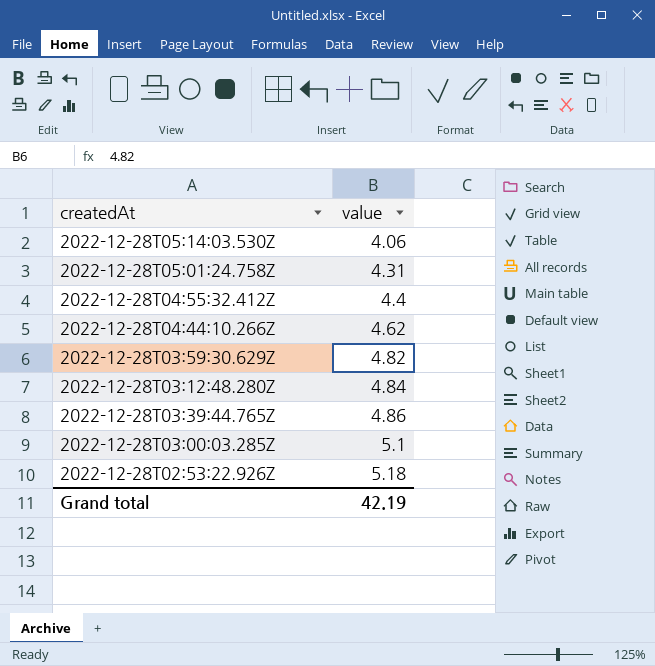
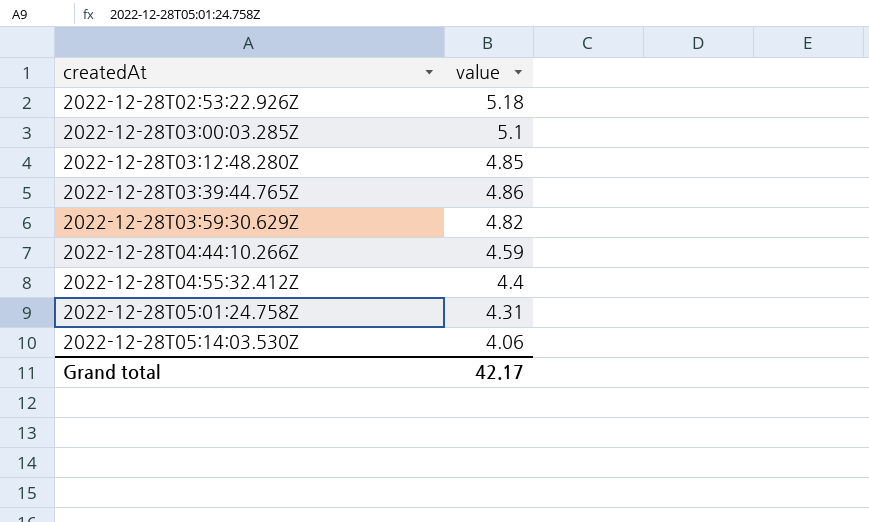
row order: value ascending -> createdAt ascending
2022-12-28T03:12:48.280Z | value: 4.84 -> 4.85
2022-12-28T04:44:10.266Z | value: 4.62 -> 4.59
Grand total | value: 42.19 -> 42.17

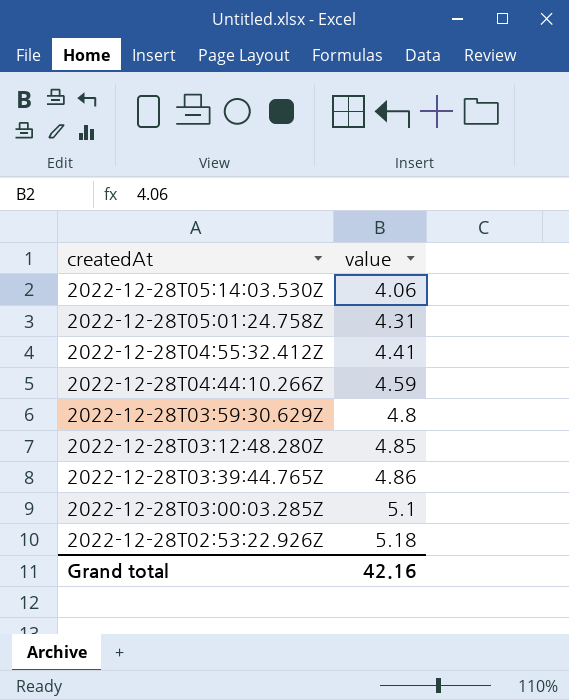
row order: createdAt ascending -> value ascending
2022-12-28T04:55:32.412Z | value: 4.4 -> 4.41
2022-12-28T03:59:30.629Z | value: 4.82 -> 4.8
Grand total | value: 42.17 -> 42.16

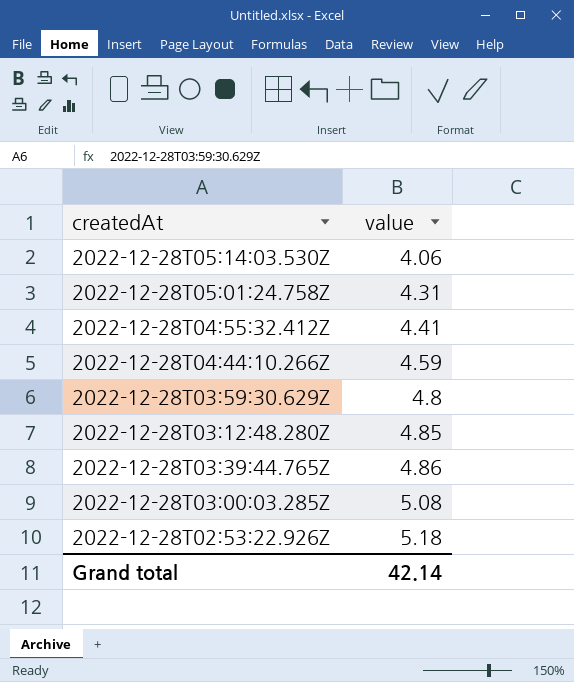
2022-12-28T03:00:03.285Z | value: 5.1 -> 5.08
Grand total | value: 42.16 -> 42.14

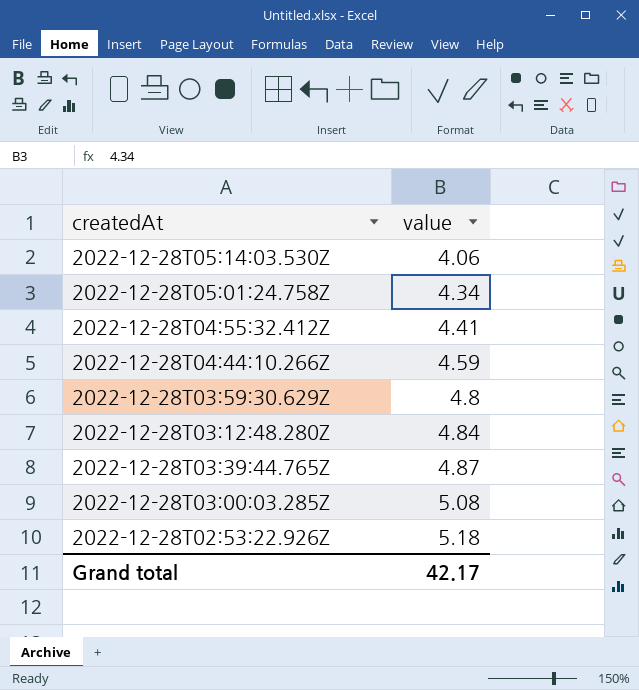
2022-12-28T05:01:24.758Z | value: 4.31 -> 4.34
2022-12-28T03:12:48.280Z | value: 4.85 -> 4.84
2022-12-28T03:39:44.765Z | value: 4.86 -> 4.87
Grand total | value: 42.14 -> 42.17

